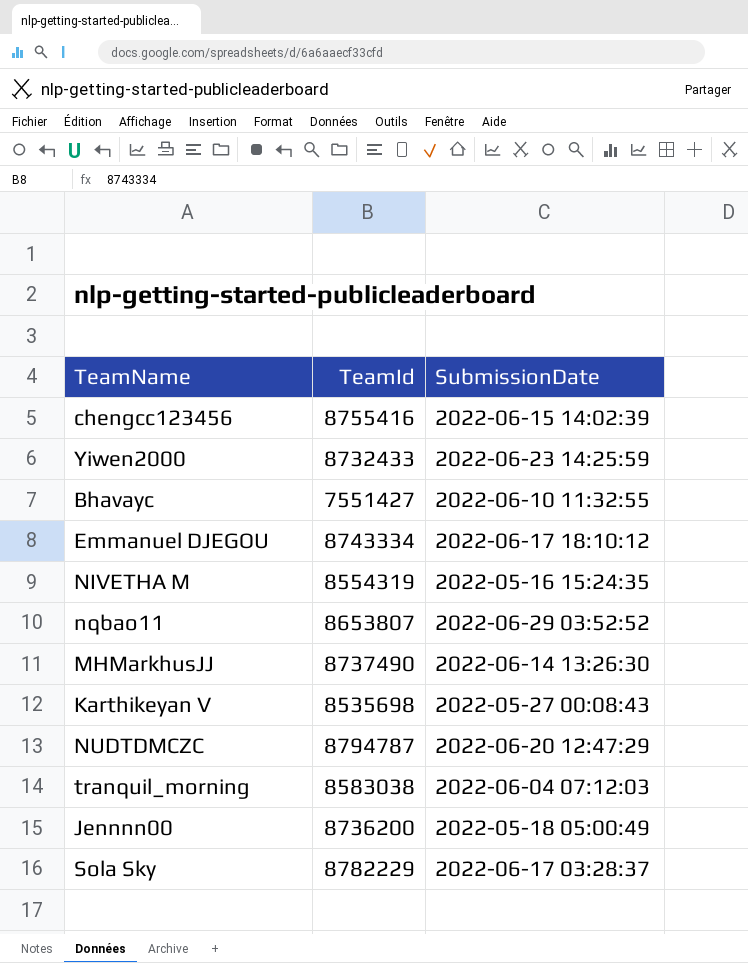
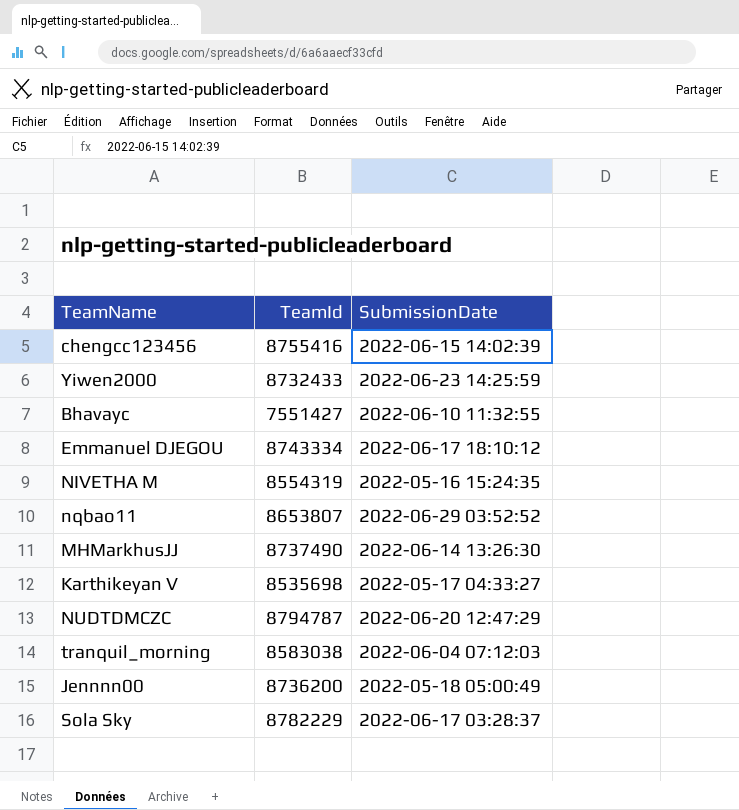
Karthikeyan V | SubmissionDate: 2022-05-27 00:08:43 -> 2022-05-17 04:33:27

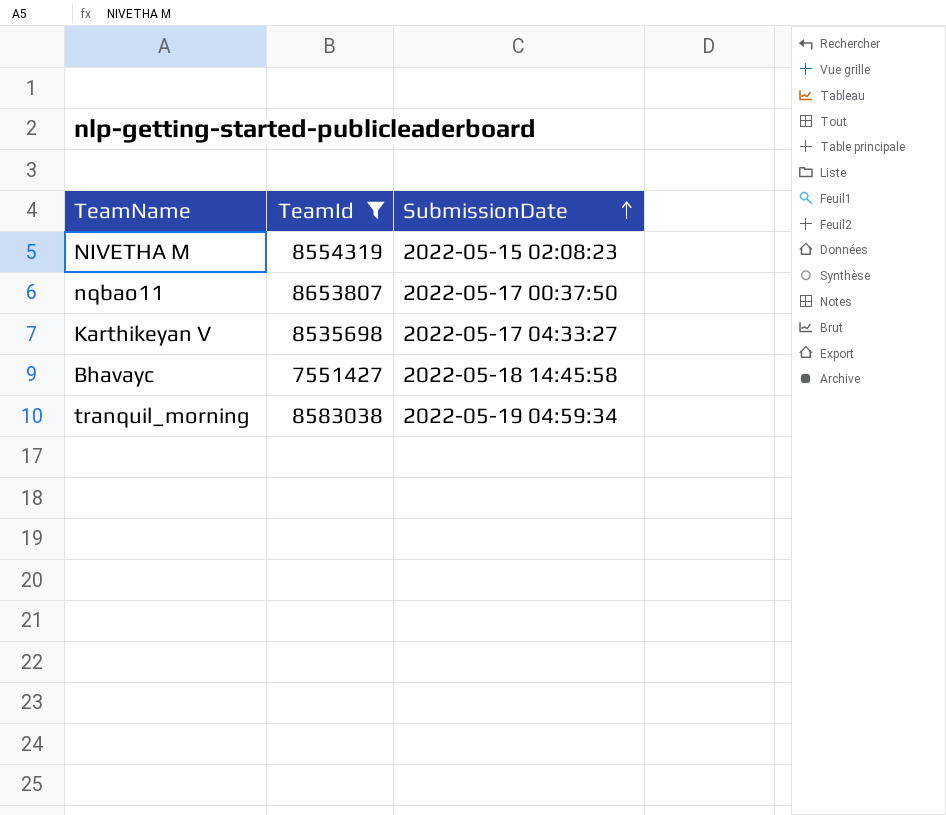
filter: none -> TeamId <= 8653807
row order: none -> SubmissionDate ascending
NIVETHA M | SubmissionDate: 2022-05-16 15:24:35 -> 2022-05-15 02:08:23
nqbao11 | SubmissionDate: 2022-06-29 03:52:52 -> 2022-05-17 00:37:50
Bhavayc | SubmissionDate: 2022-06-10 11:32:55 -> 2022-05-18 14:45:58
tranquil_morning | SubmissionDate: 2022-06-04 07:12:03 -> 2022-05-19 04:59:34

